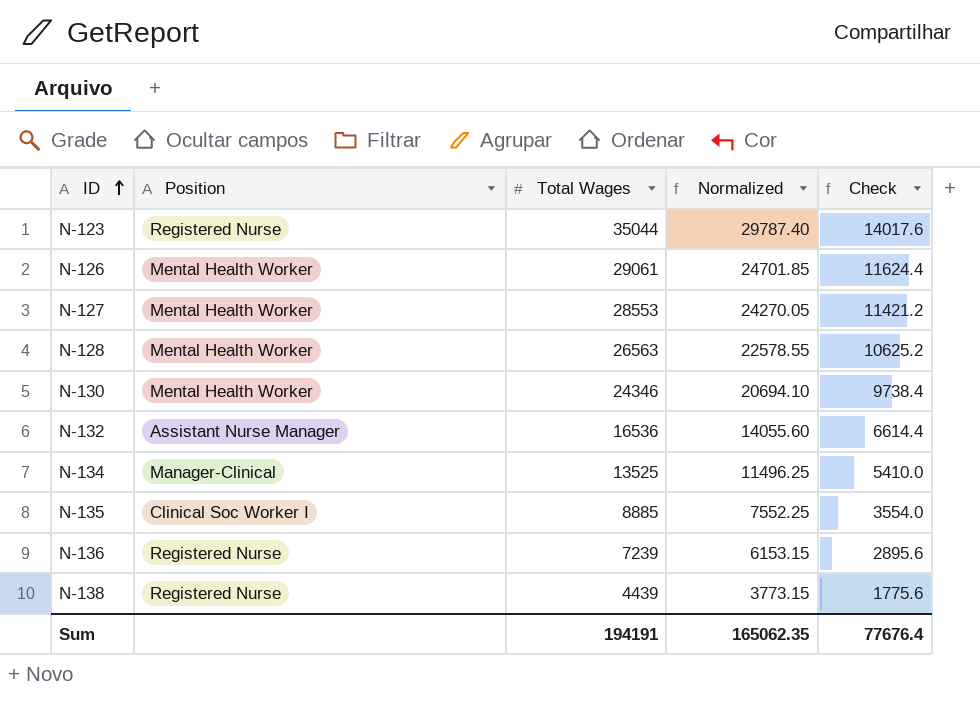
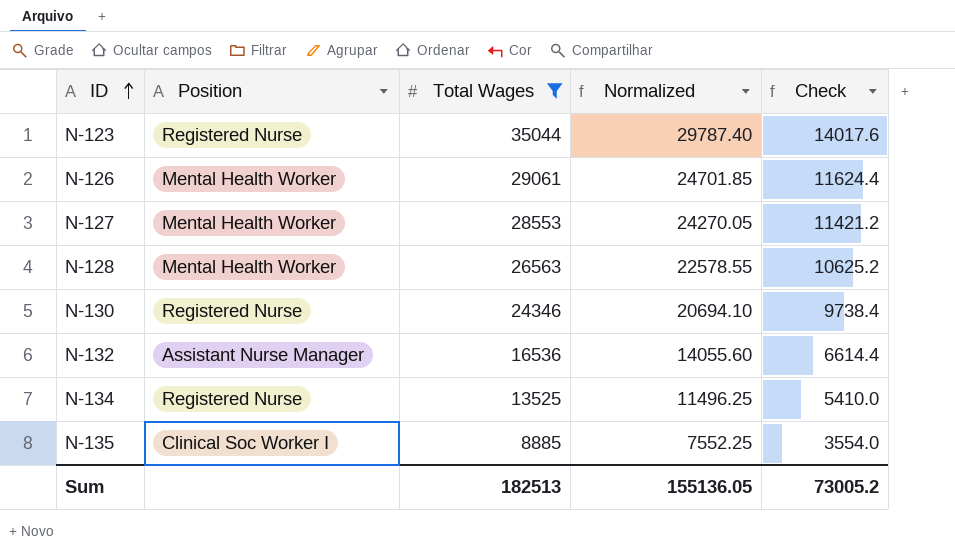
filter: none -> Total Wages >= 8885
N-130 | Position: Mental Health Worker -> Registered Nurse
N-134 | Position: Manager-Clinical -> Registered Nurse
Sum | Total Wages: 194191 -> 182513
Sum | Normalized: 165062.35 -> 155136.05
Sum | Check: 77676.4 -> 73005.2

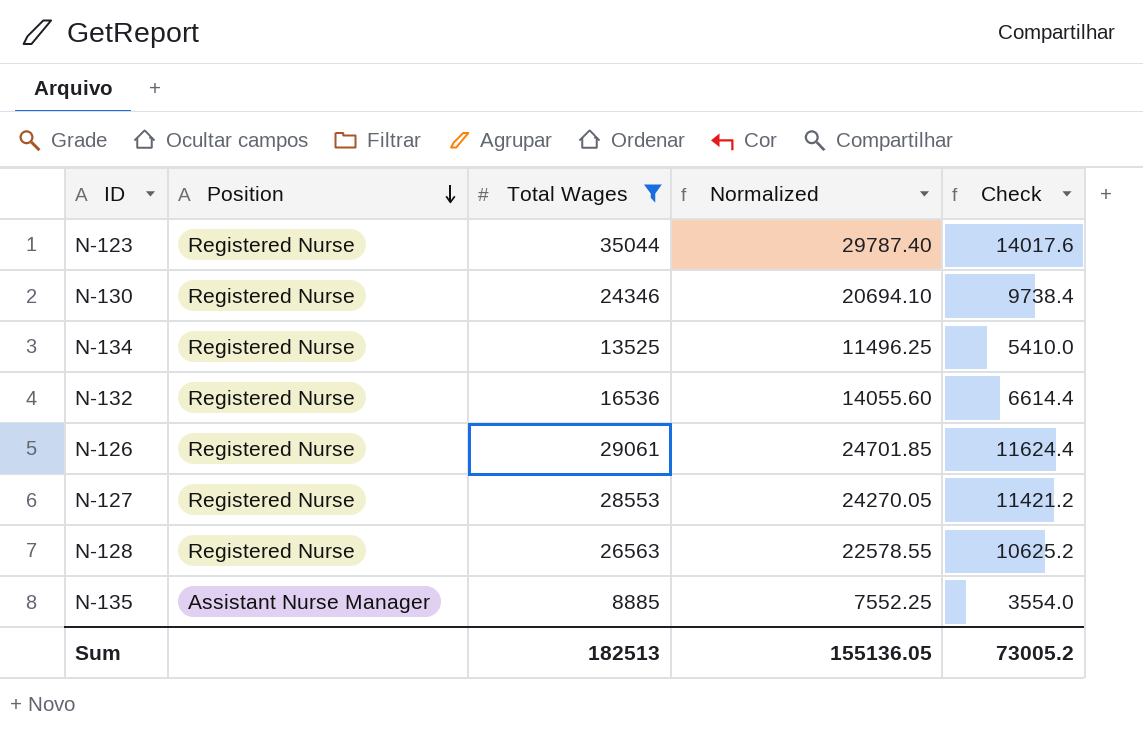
row order: ID ascending -> Position descending
N-132 | Position: Assistant Nurse Manager -> Registered Nurse
N-126 | Position: Mental Health Worker -> Registered Nurse
N-127 | Position: Mental Health Worker -> Registered Nurse
N-128 | Position: Mental Health Worker -> Registered Nurse
N-135 | Position: Clinical Soc Worker I -> Assistant Nurse Manager

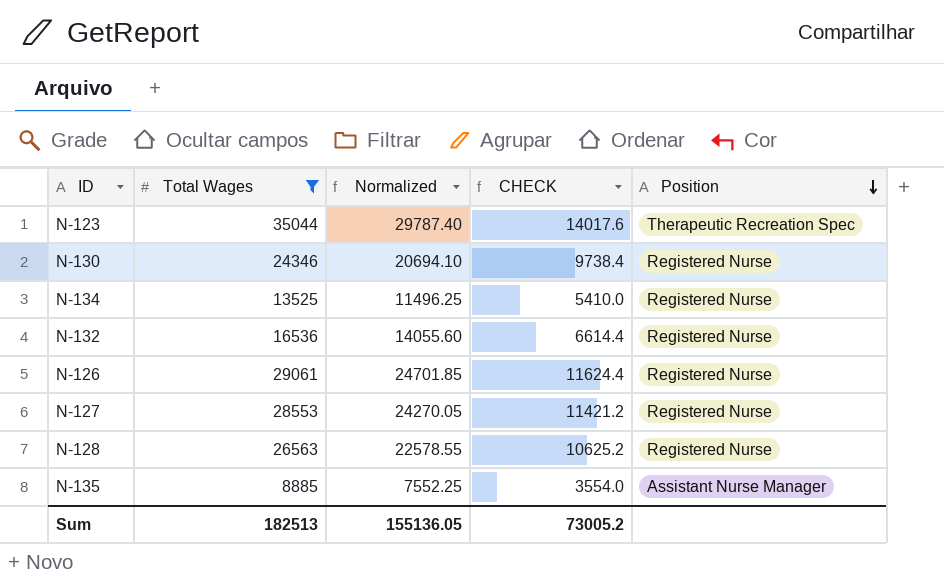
column name: Check -> CHECK
column Position | position: 2 -> 5
N-123 | Position: Registered Nurse -> Therapeutic Recreation Spec

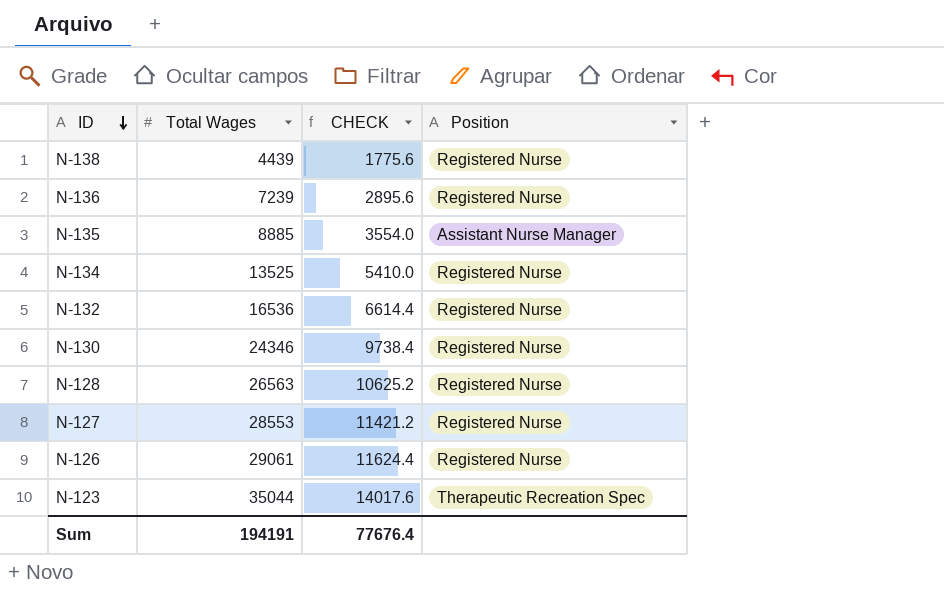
filter: Total Wages >= 8885 -> none
row order: Position descending -> ID descending
column Normalized | formula: [Total Wages] * 0.85 -> none
Sum | Total Wages: 182513 -> 194191
Sum | CHECK: 73005.2 -> 77676.4

